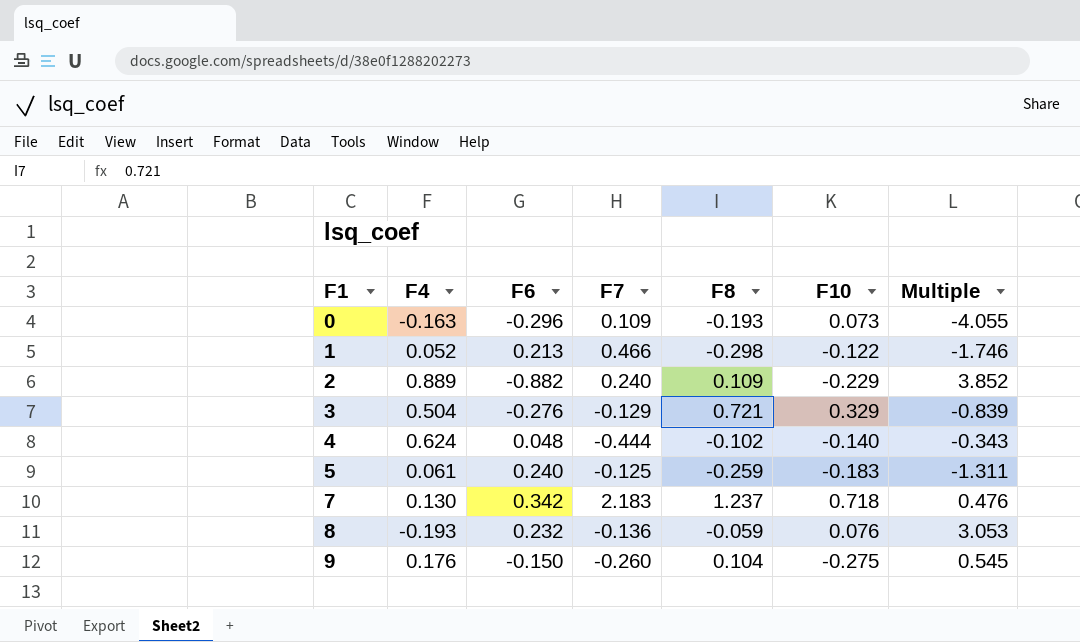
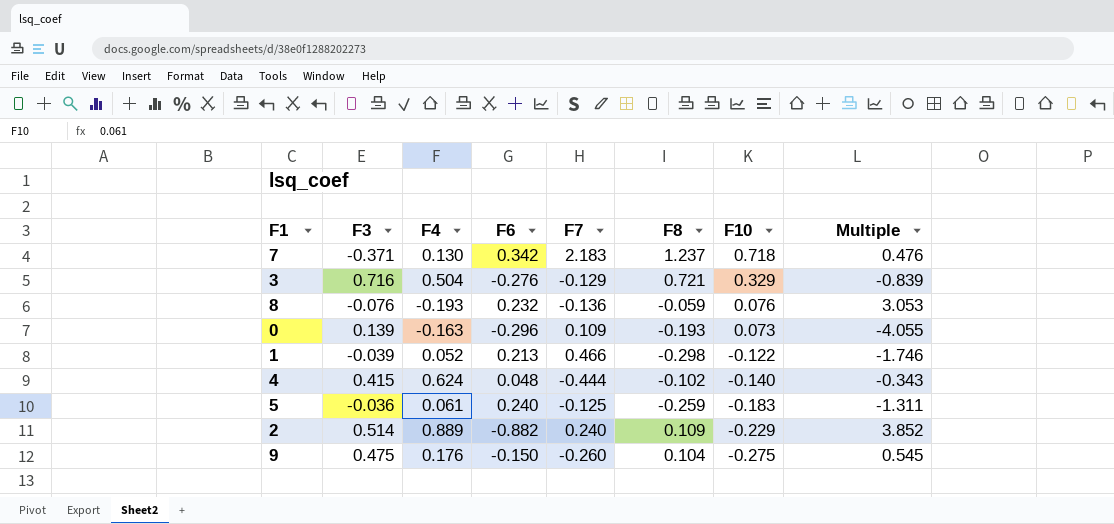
row order: F1 ascending -> F10 descending
column F3 | position: none -> 2

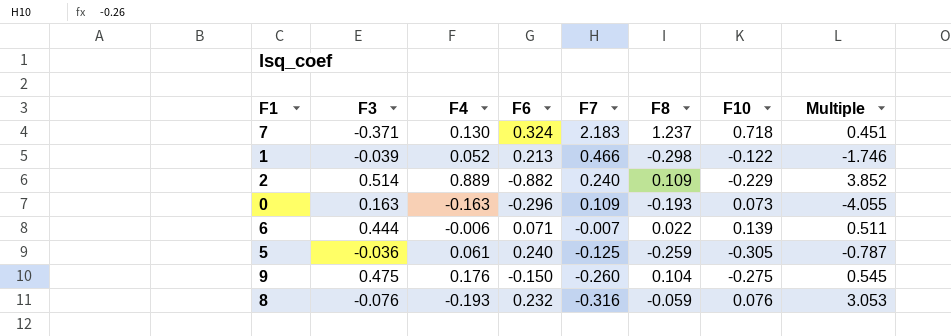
row order: F10 descending -> F7 descending
row 3: 0.716 | 0.504 | -0.276 | -0.129 | 0.721 | 0.329 | -0.839 -> none
row 4: 0.415 | 0.624 | 0.048 | -0.444 | -0.102 | -0.140 | -0.343 -> none
7 | F6: 0.342 -> 0.324
7 | Multiple: 0.476 -> 0.451
0 | F3: 0.139 -> 0.163
row 6: none -> 0.444 | -0.006 | 0.071 | -0.007 | 0.022 | 0.139 | 0.511
5 | F10: -0.183 -> -0.305
5 | Multiple: -1.311 -> -0.787
8 | F7: -0.136 -> -0.316

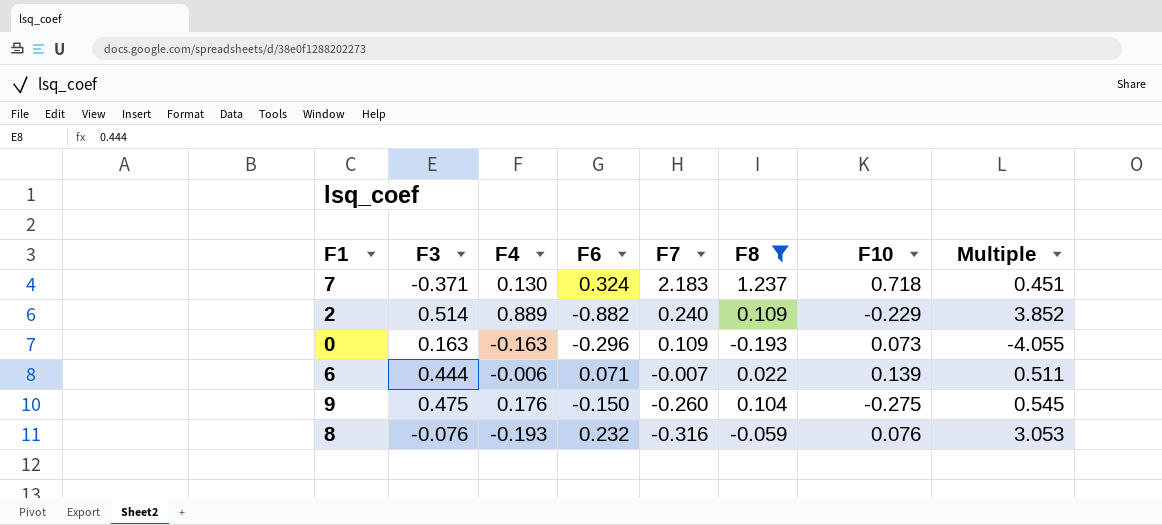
filter: none -> F8 >= -0.193

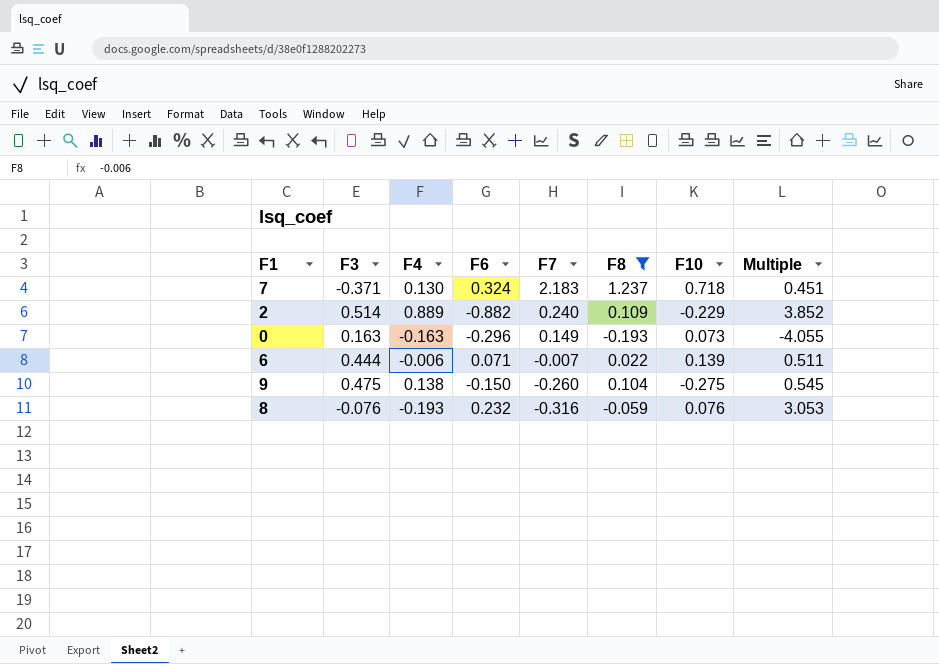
0 | F7: 0.109 -> 0.149
9 | F4: 0.176 -> 0.138

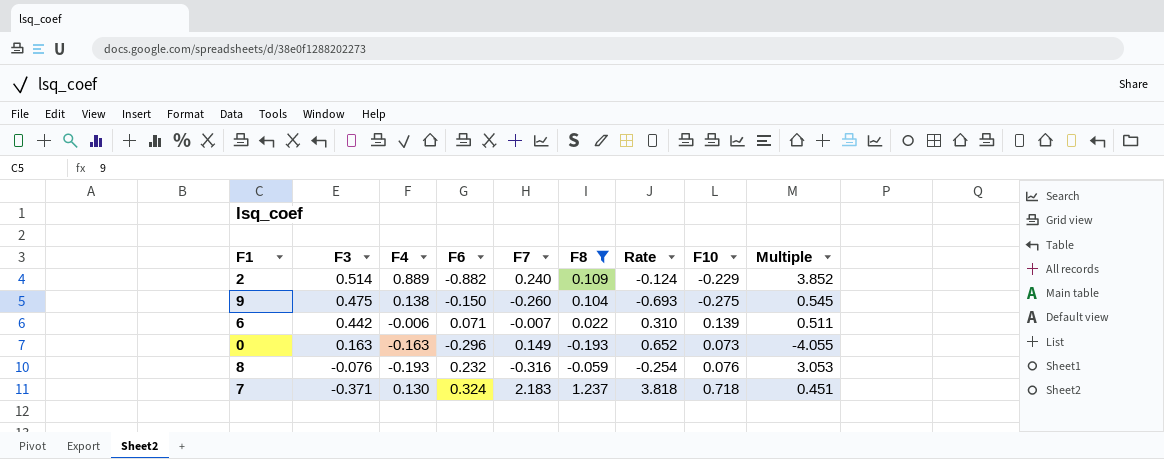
row order: F7 descending -> F3 descending
column Rate | formula: none -> [F8] / [F6]
6 | F3: 0.444 -> 0.442

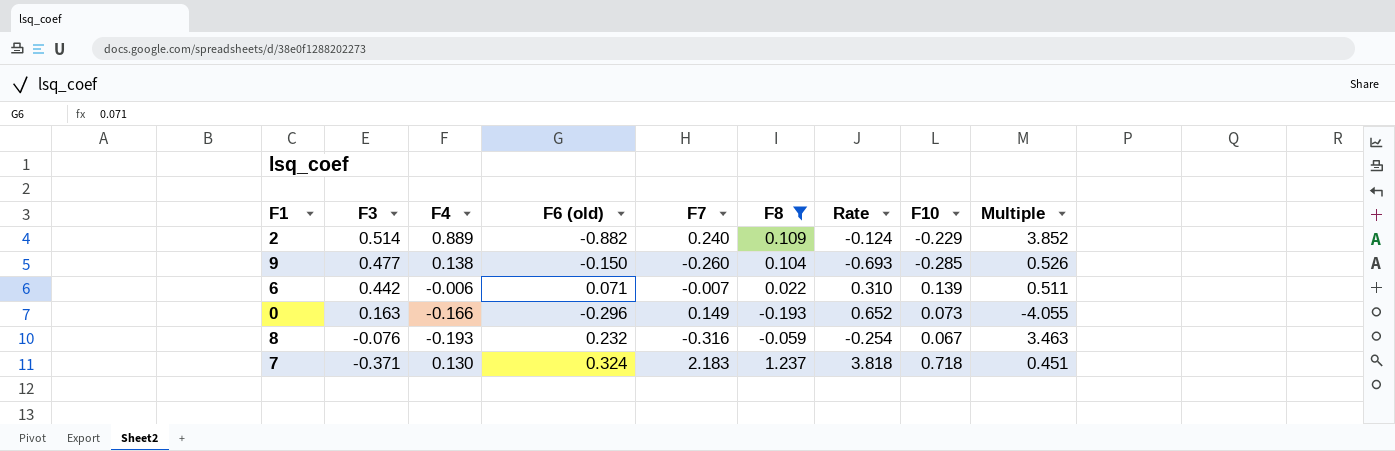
column name: F6 -> F6 (old)
9 | F3: 0.475 -> 0.477
9 | F10: -0.275 -> -0.285
9 | Multiple: 0.545 -> 0.526
0 | F4: -0.163 -> -0.166
8 | F10: 0.076 -> 0.067
8 | Multiple: 3.053 -> 3.463

